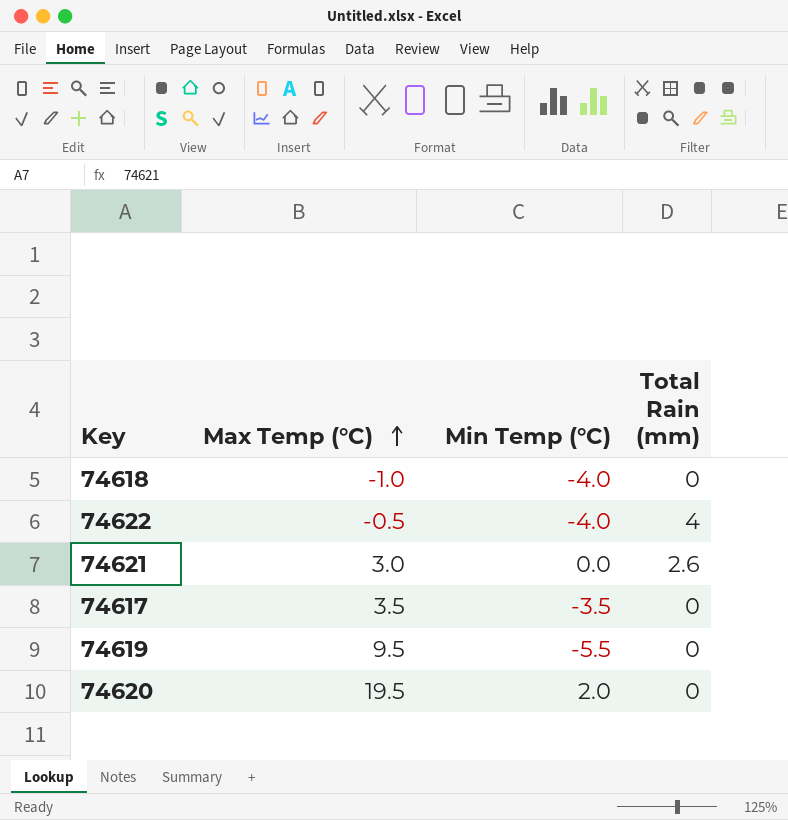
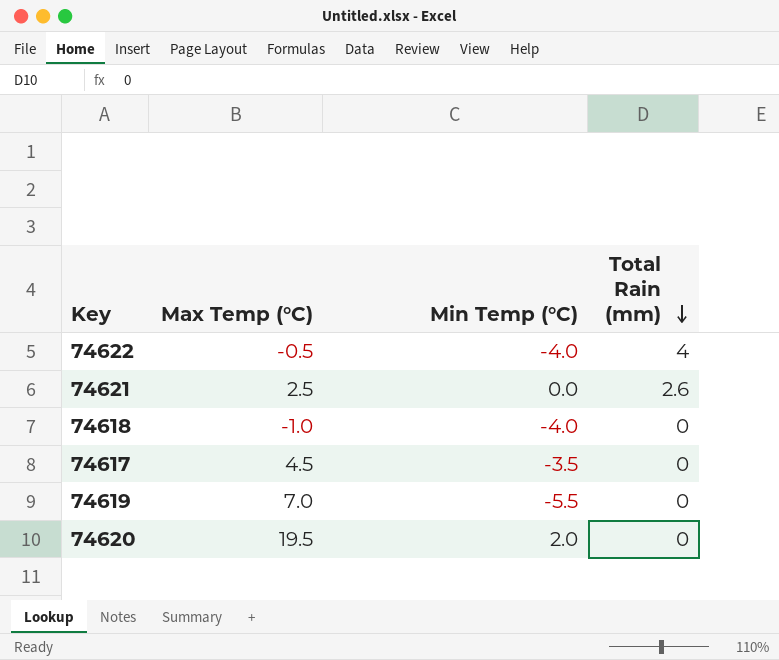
row order: Max Temp (°C) ascending -> Total Rain (mm) descending
74621 | Max Temp (°C): 3.0 -> 2.5
74617 | Max Temp (°C): 3.5 -> 4.5
74619 | Max Temp (°C): 9.5 -> 7.0

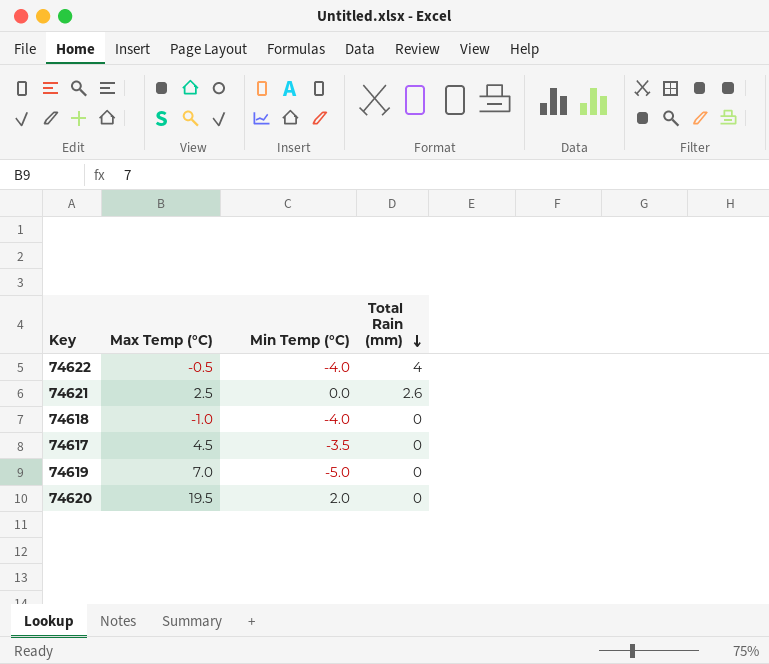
74619 | Min Temp (°C): -5.5 -> -5.0

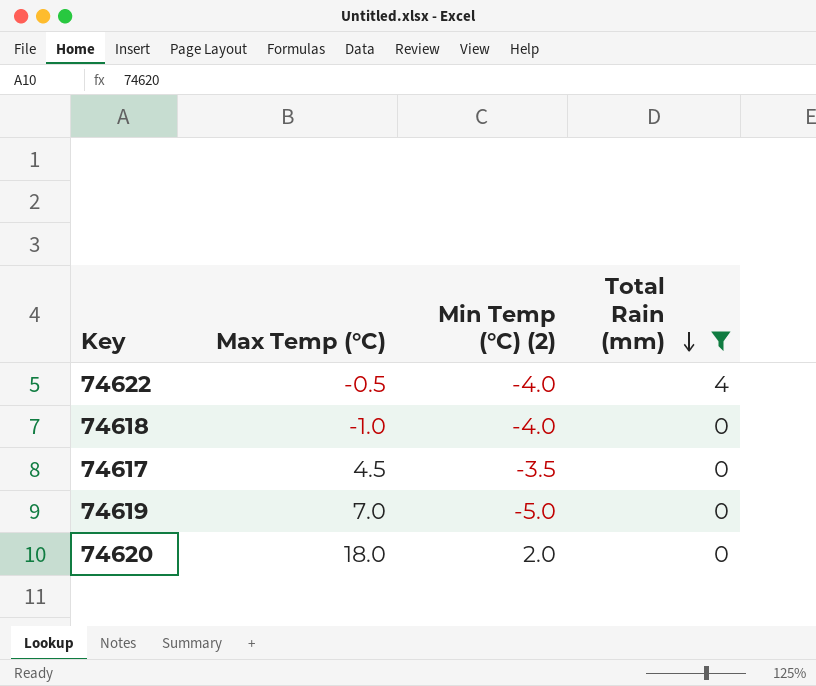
filter: none -> Total Rain (mm) != 2.6
column name: Min Temp (°C) -> Min Temp (°C) (2)
74620 | Max Temp (°C): 19.5 -> 18.0

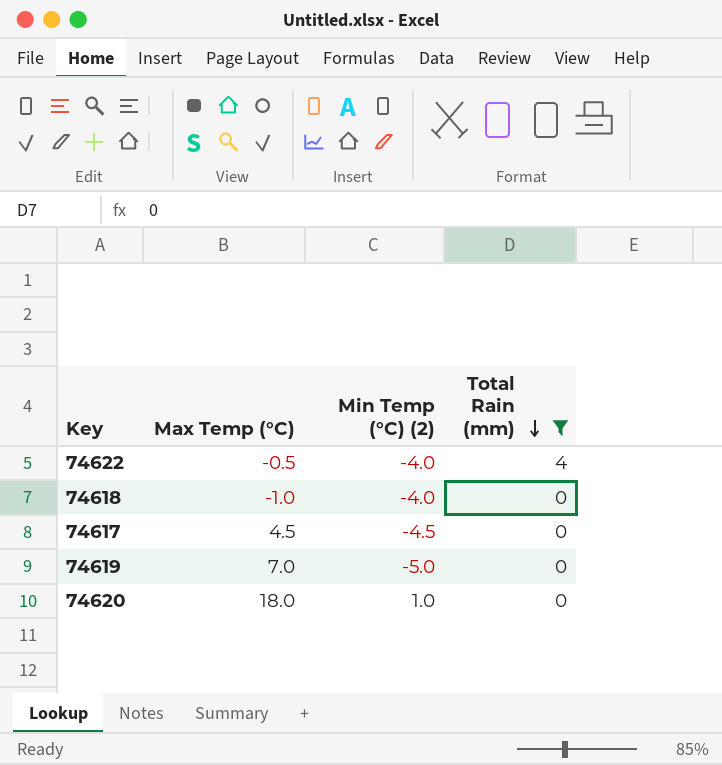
74617 | Min Temp (°C) (2): -3.5 -> -4.5
74620 | Min Temp (°C) (2): 2.0 -> 1.0

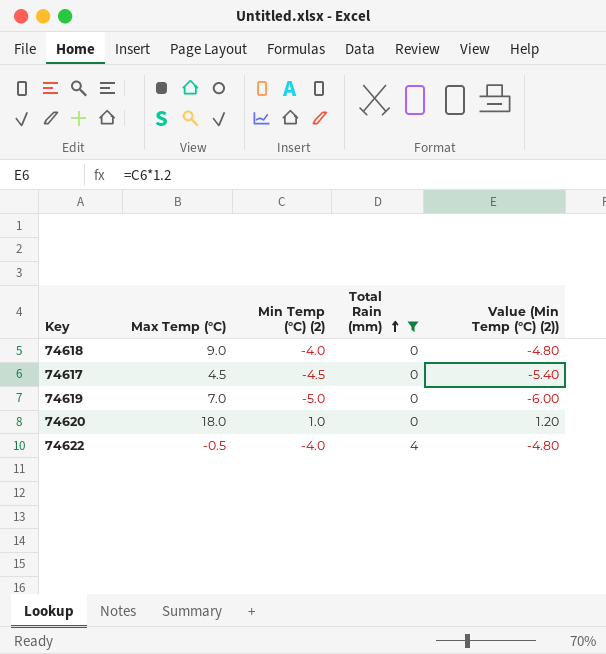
row order: Total Rain (mm) descending -> Total Rain (mm) ascending
column Value (Min Temp (°C) (2)) | formula: none -> [Min Temp (°C) (2)] * 1.2
74618 | Max Temp (°C): -1.0 -> 9.0

